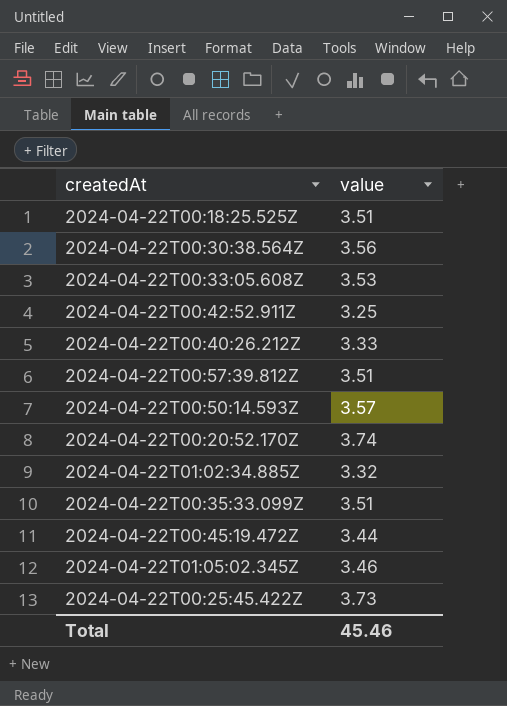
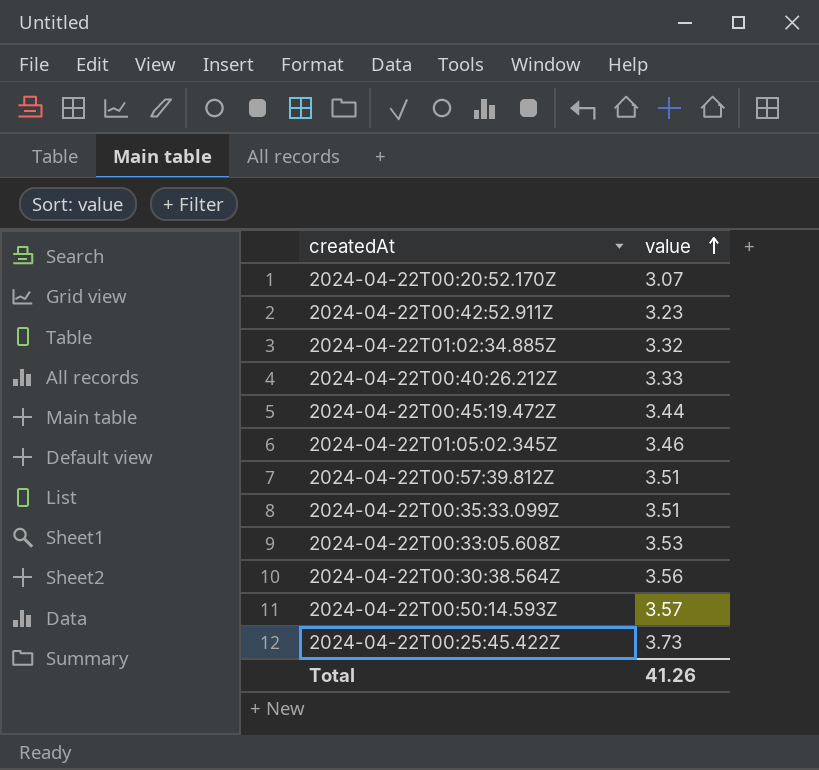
row order: none -> value ascending
row 2024-04-22T00:18:25.525Z: 3.51 -> none
2024-04-22T00:20:52.170Z | value: 3.74 -> 3.07
2024-04-22T00:42:52.911Z | value: 3.25 -> 3.23
Total | value: 45.46 -> 41.26

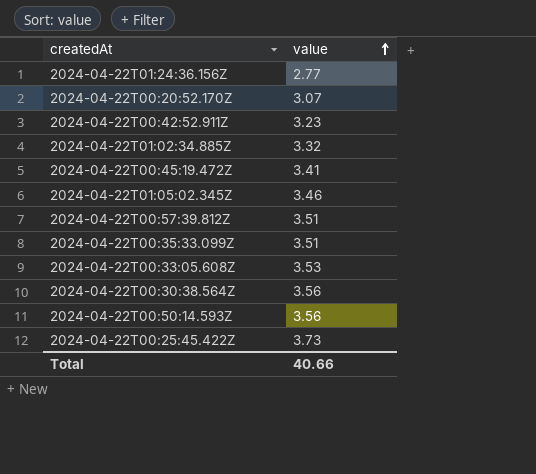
row 2024-04-22T00:40:26.212Z: 3.33 -> none
row 2024-04-22T01:24:36.156Z: none -> 2.77
2024-04-22T00:45:19.472Z | value: 3.44 -> 3.41
2024-04-22T00:50:14.593Z | value: 3.57 -> 3.56
Total | value: 41.26 -> 40.66

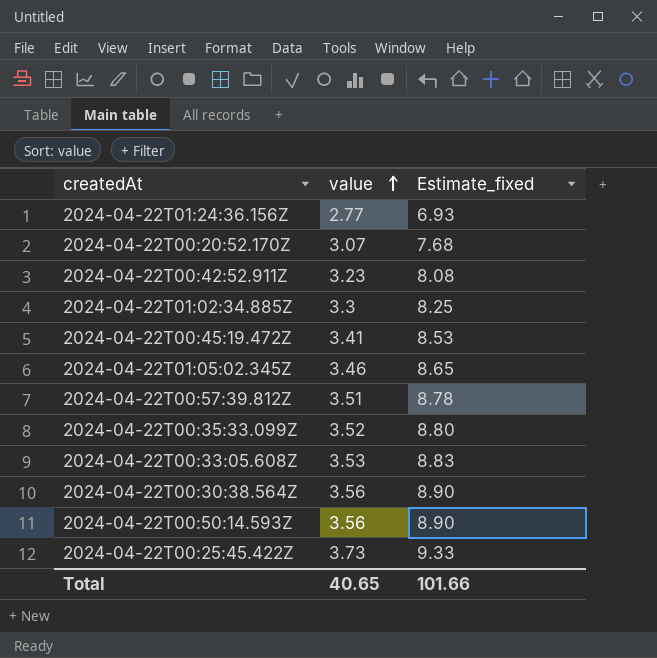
column Estimate_fixed | formula: none -> [value] * 2.5
2024-04-22T01:02:34.885Z | value: 3.32 -> 3.3
2024-04-22T00:35:33.099Z | value: 3.51 -> 3.52
Total | value: 40.66 -> 40.65

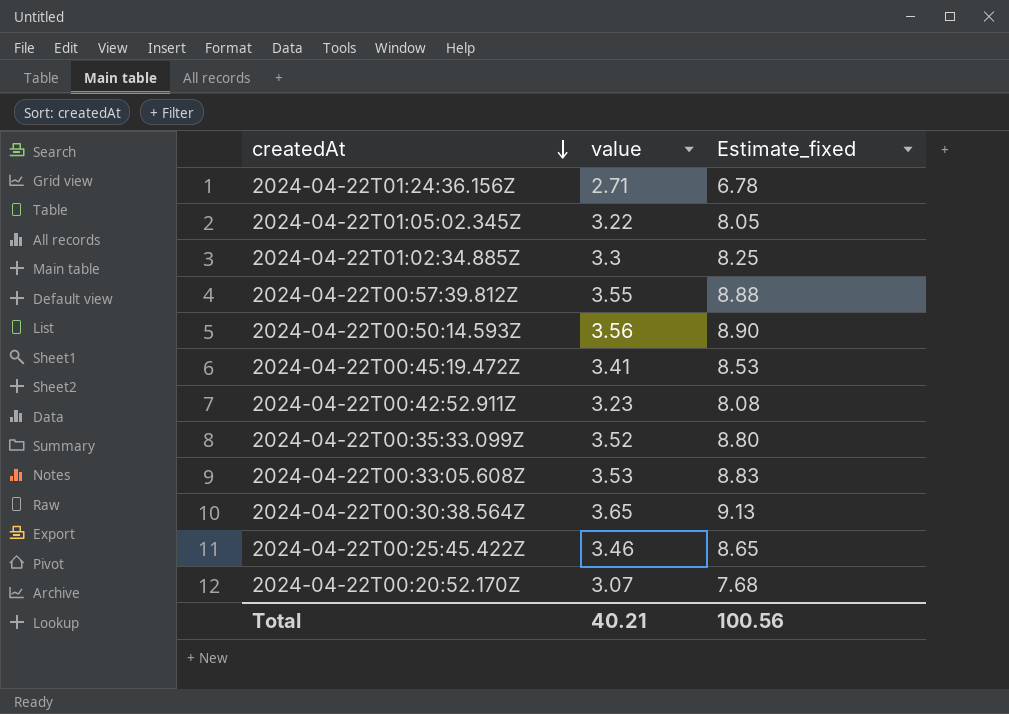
row order: value ascending -> createdAt descending
2024-04-22T01:24:36.156Z | value: 2.77 -> 2.71
2024-04-22T01:24:36.156Z | Estimate_fixed: 6.93 -> 6.78
2024-04-22T01:05:02.345Z | value: 3.46 -> 3.22
2024-04-22T01:05:02.345Z | Estimate_fixed: 8.65 -> 8.05
2024-04-22T00:57:39.812Z | value: 3.51 -> 3.55
2024-04-22T00:57:39.812Z | Estimate_fixed: 8.78 -> 8.88
2024-04-22T00:30:38.564Z | value: 3.56 -> 3.65
2024-04-22T00:30:38.564Z | Estimate_fixed: 8.90 -> 9.13
2024-04-22T00:25:45.422Z | value: 3.73 -> 3.46
2024-04-22T00:25:45.422Z | Estimate_fixed: 9.33 -> 8.65
Total | value: 40.65 -> 40.21
Total | Estimate_fixed: 101.66 -> 100.56

